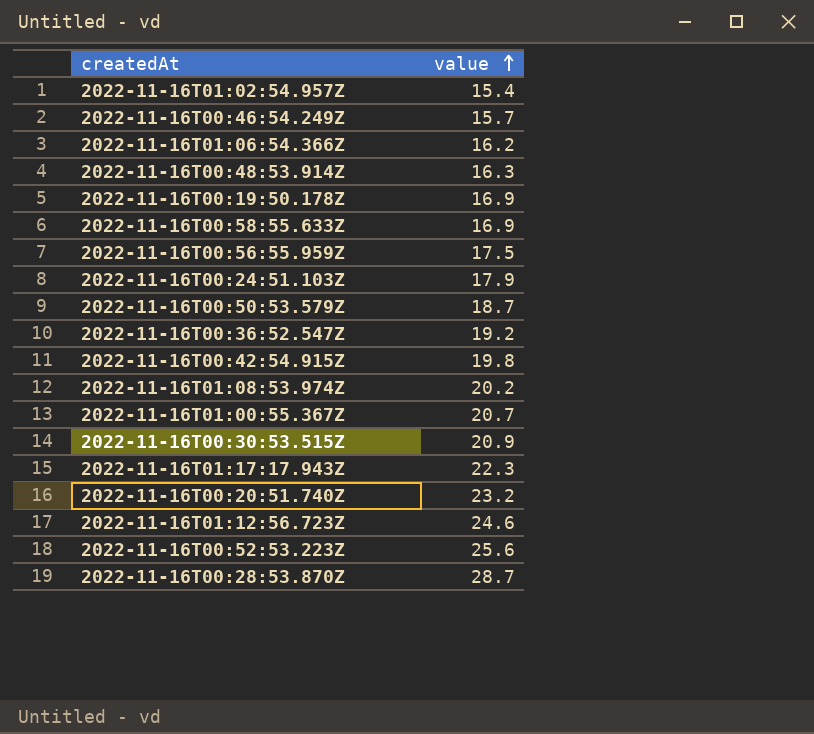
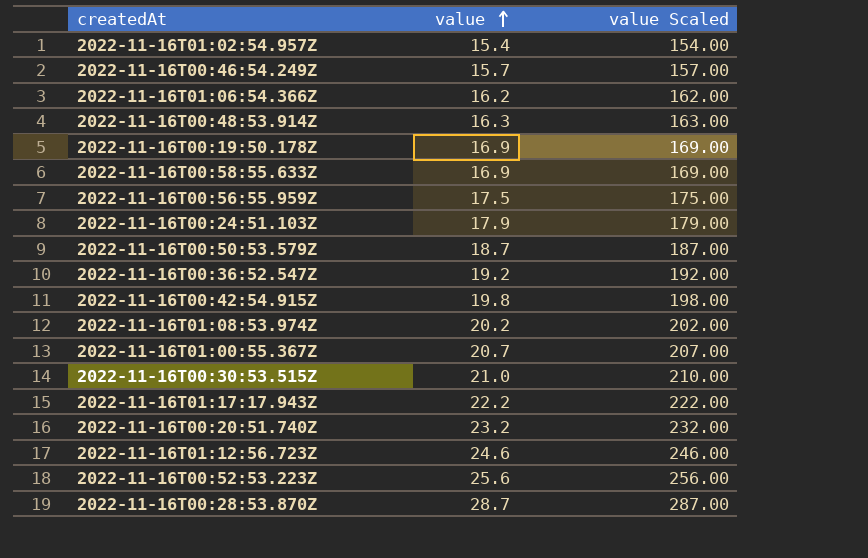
column value Scaled | formula: none -> [value] * 10
2022-11-16T00:30:53.515Z | value: 20.9 -> 21.0
2022-11-16T01:17:17.943Z | value: 22.3 -> 22.2

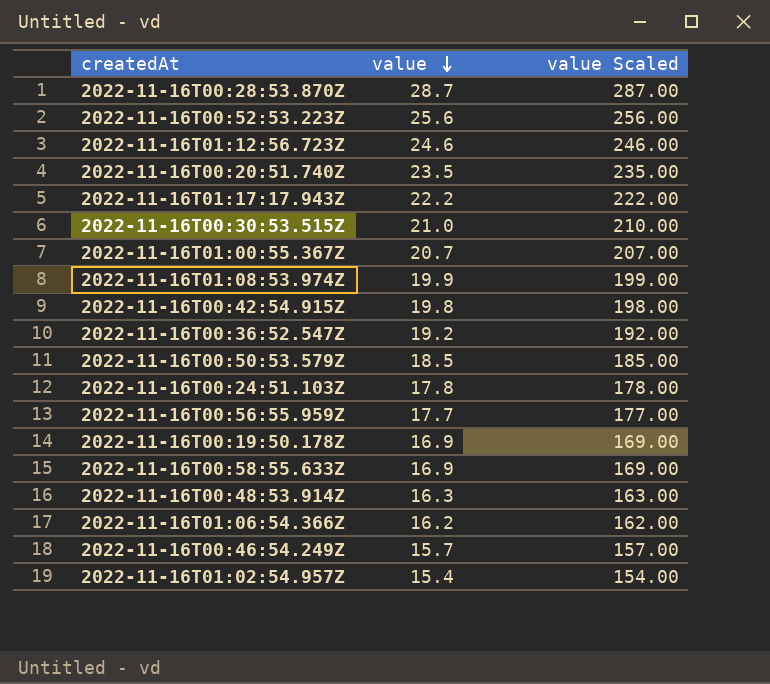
row order: value ascending -> value descending
2022-11-16T00:20:51.740Z | value: 23.2 -> 23.5
2022-11-16T00:20:51.740Z | value Scaled: 232.00 -> 235.00
2022-11-16T01:08:53.974Z | value: 20.2 -> 19.9
2022-11-16T01:08:53.974Z | value Scaled: 202.00 -> 199.00
2022-11-16T00:50:53.579Z | value: 18.7 -> 18.5
2022-11-16T00:50:53.579Z | value Scaled: 187.00 -> 185.00
2022-11-16T00:24:51.103Z | value: 17.9 -> 17.8
2022-11-16T00:24:51.103Z | value Scaled: 179.00 -> 178.00
2022-11-16T00:56:55.959Z | value: 17.5 -> 17.7
2022-11-16T00:56:55.959Z | value Scaled: 175.00 -> 177.00

